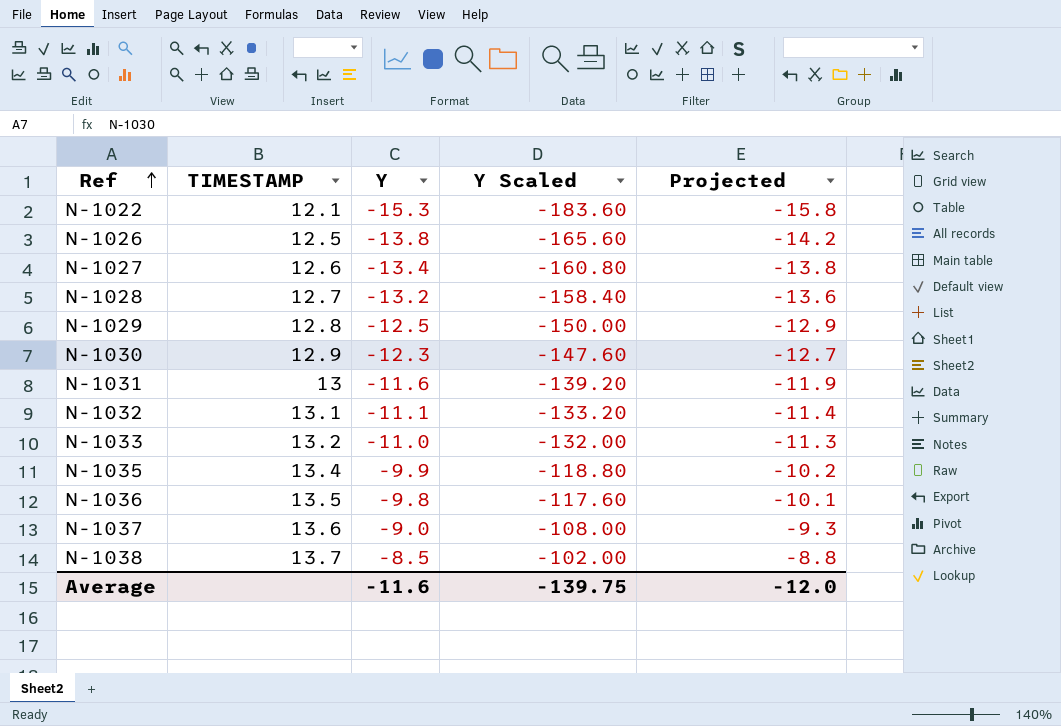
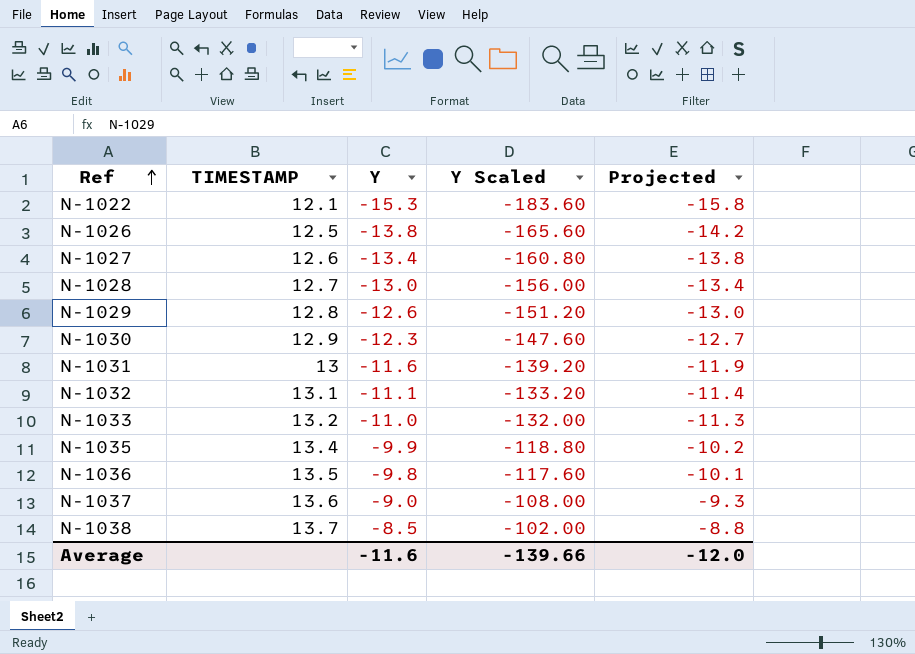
N-1028 | Y: -13.2 -> -13.0
N-1028 | Y Scaled: -158.40 -> -156.00
N-1028 | Projected: -13.6 -> -13.4
N-1029 | Y: -12.5 -> -12.6
N-1029 | Y Scaled: -150.00 -> -151.20
N-1029 | Projected: -12.9 -> -13.0
Average | Y Scaled: -139.75 -> -139.66

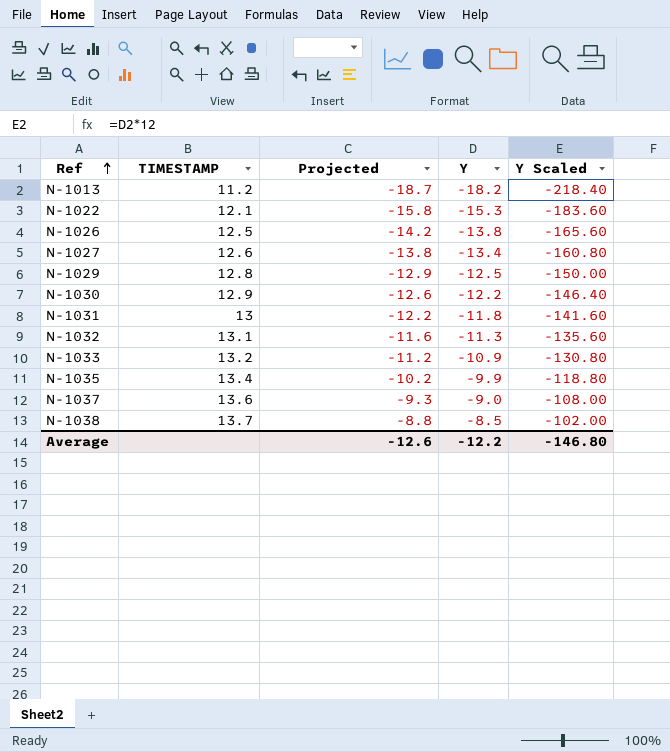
column Projected | position: 5 -> 3
row N-1028: 12.7 | -13.0 | -156.00 | -13.4 -> none
row N-1036: 13.5 | -9.8 | -117.60 | -10.1 -> none
row N-1013: none -> 11.2 | -18.7 | -18.2 | -218.40
N-1029 | Projected: -13.0 -> -12.9
N-1029 | Y: -12.6 -> -12.5
N-1029 | Y Scaled: -151.20 -> -150.00
N-1030 | Projected: -12.7 -> -12.6
N-1030 | Y: -12.3 -> -12.2
N-1030 | Y Scaled: -147.60 -> -146.40
N-1031 | Projected: -11.9 -> -12.2
N-1031 | Y: -11.6 -> -11.8
N-1031 | Y Scaled: -139.20 -> -141.60
N-1032 | Projected: -11.4 -> -11.6
N-1032 | Y: -11.1 -> -11.3
N-1032 | Y Scaled: -133.20 -> -135.60
N-1033 | Projected: -11.3 -> -11.2
N-1033 | Y: -11.0 -> -10.9
N-1033 | Y Scaled: -132.00 -> -130.80
Average | Projected: -12.0 -> -12.6
Average | Y: -11.6 -> -12.2
Average | Y Scaled: -139.66 -> -146.80

